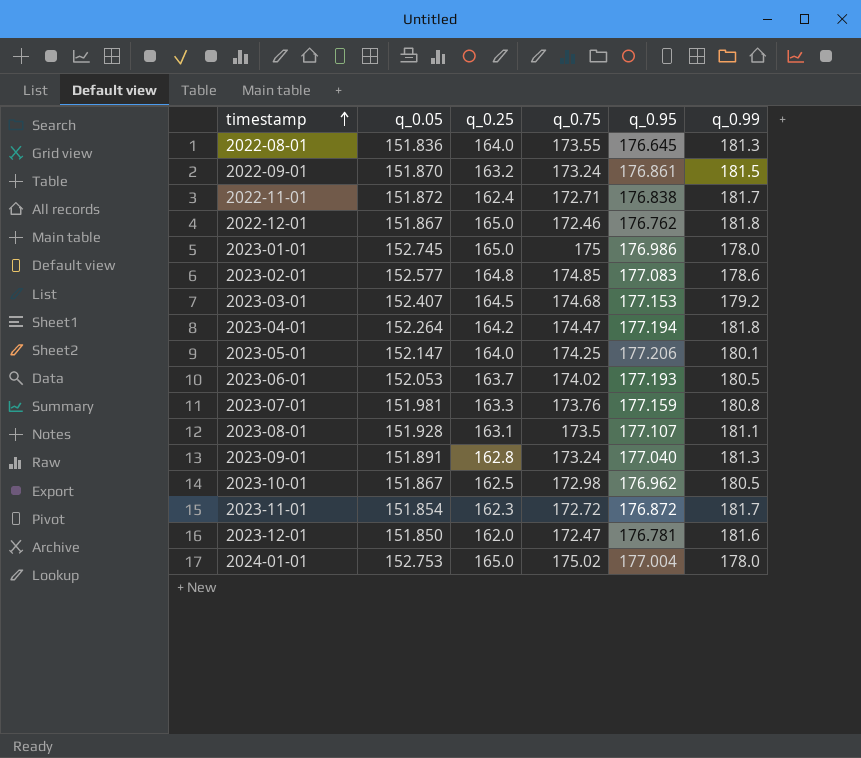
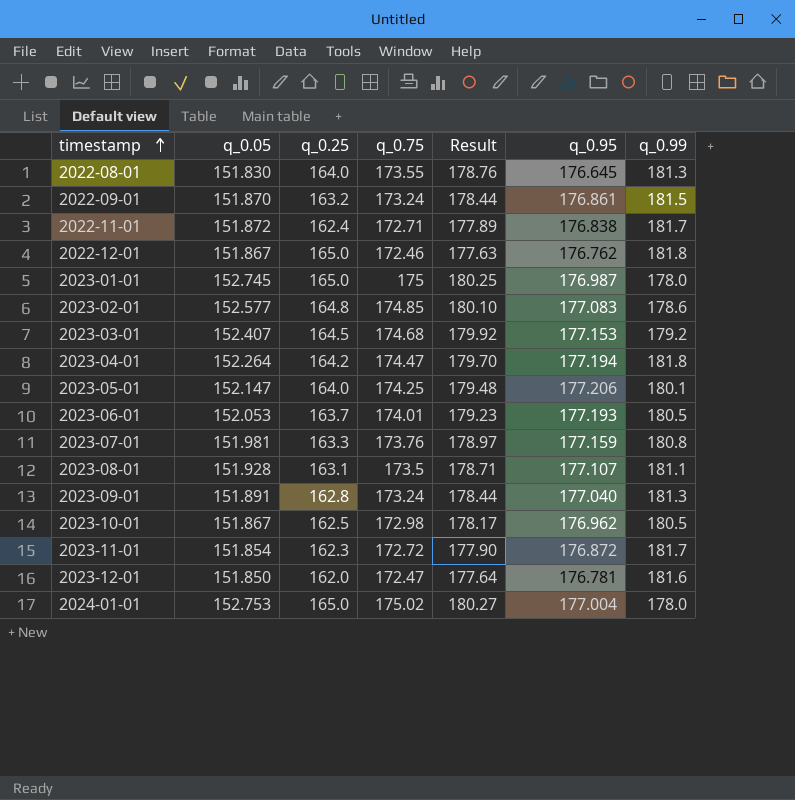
column Result | formula: none -> [q_0.75] * 1.03
2022-08-01 | q_0.05: 151.836 -> 151.830
2023-01-01 | q_0.95: 176.986 -> 176.987
2023-06-01 | q_0.75: 174.02 -> 174.01

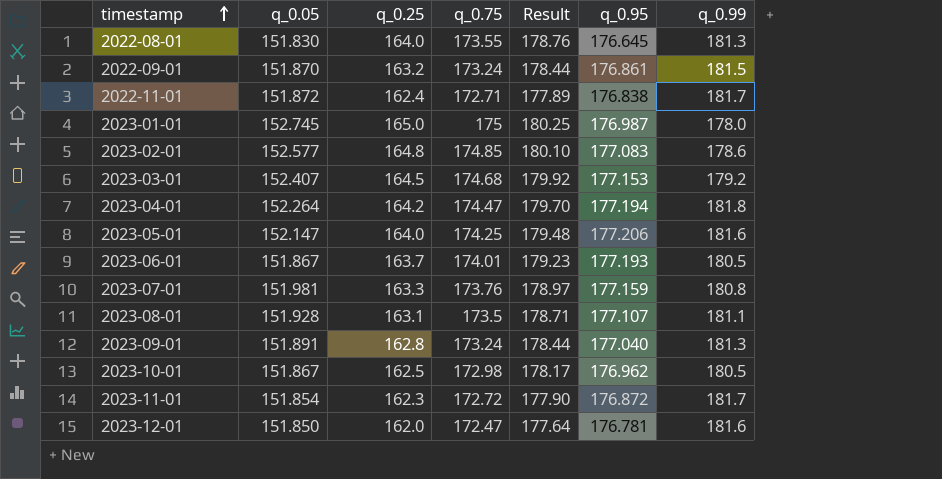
row 2022-12-01: 151.867 | 165.0 | 172.46 | 177.63 | 176.762 | 181.8 -> none
row 2024-01-01: 152.753 | 165.0 | 175.02 | 180.27 | 177.004 | 178.0 -> none
2023-05-01 | q_0.99: 180.1 -> 181.6
2023-06-01 | q_0.05: 152.053 -> 151.867

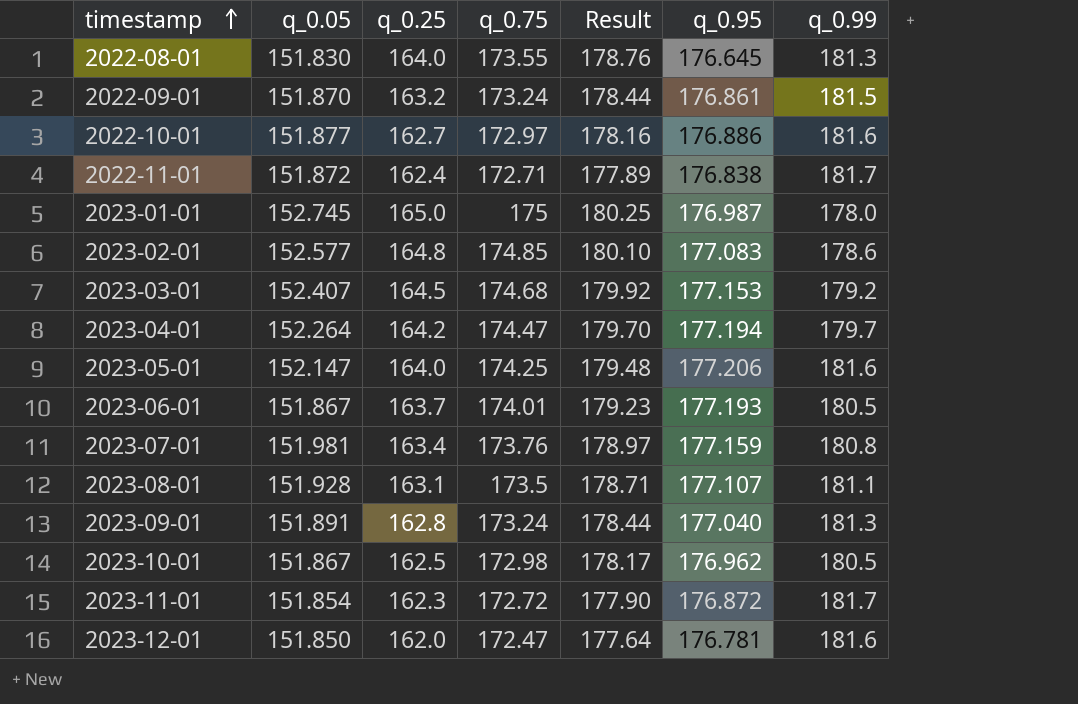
row 2022-10-01: none -> 151.877 | 162.7 | 172.97 | 178.16 | 176.886 | 181.6
2023-04-01 | q_0.99: 181.8 -> 179.7
2023-07-01 | q_0.25: 163.3 -> 163.4

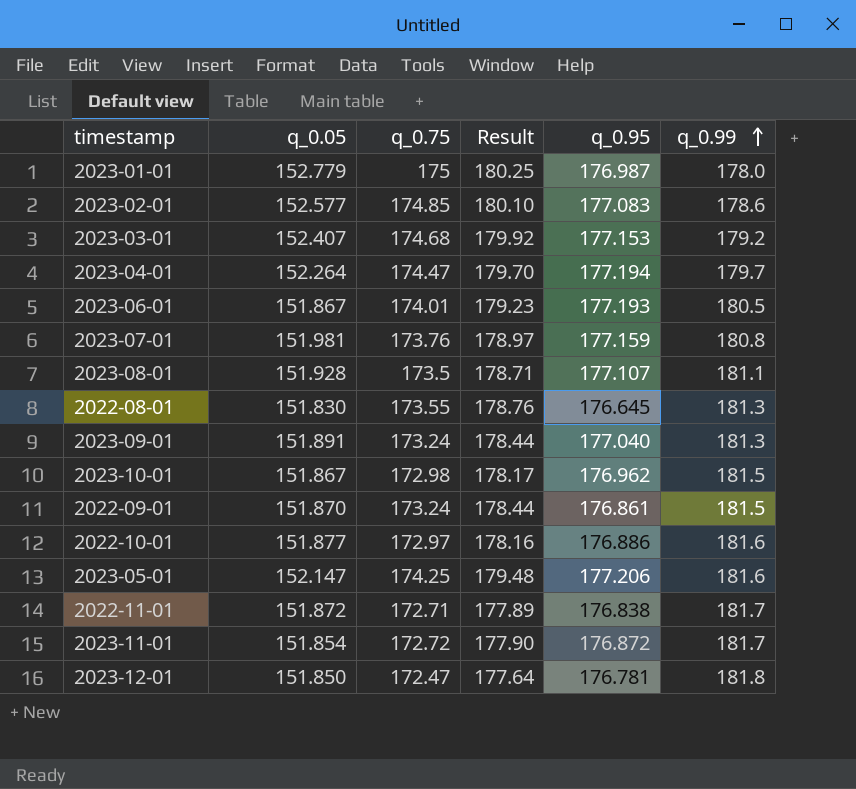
row order: timestamp ascending -> q_0.99 ascending
column q_0.25 | position: 3 -> none
2023-01-01 | q_0.05: 152.745 -> 152.779
2023-10-01 | q_0.99: 180.5 -> 181.5
2023-12-01 | q_0.99: 181.6 -> 181.8

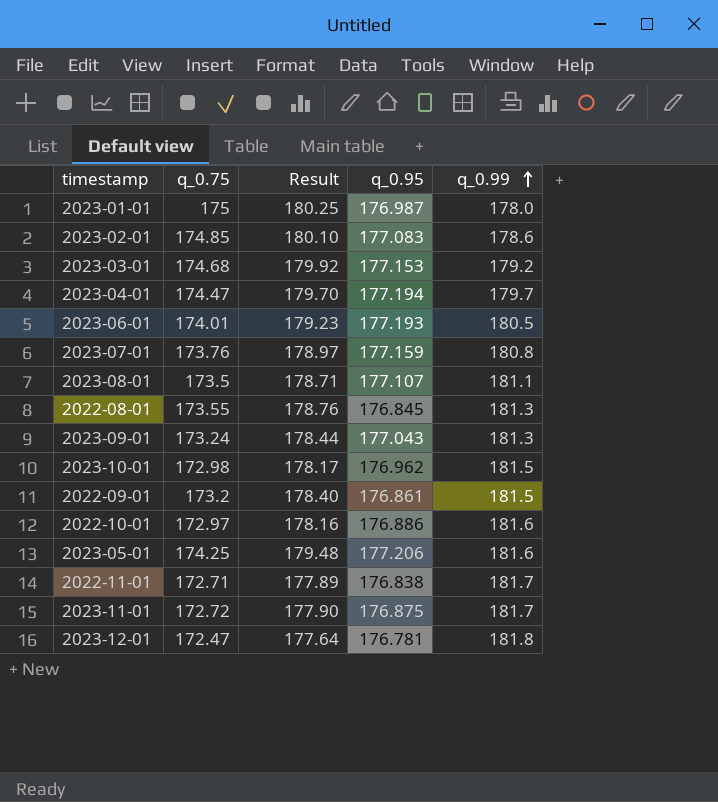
column q_0.05 | position: 2 -> none
2022-08-01 | q_0.95: 176.645 -> 176.845
2023-09-01 | q_0.95: 177.040 -> 177.043
2022-09-01 | q_0.75: 173.24 -> 173.2
2022-09-01 | Result: 178.44 -> 178.40
2023-11-01 | q_0.95: 176.872 -> 176.875

